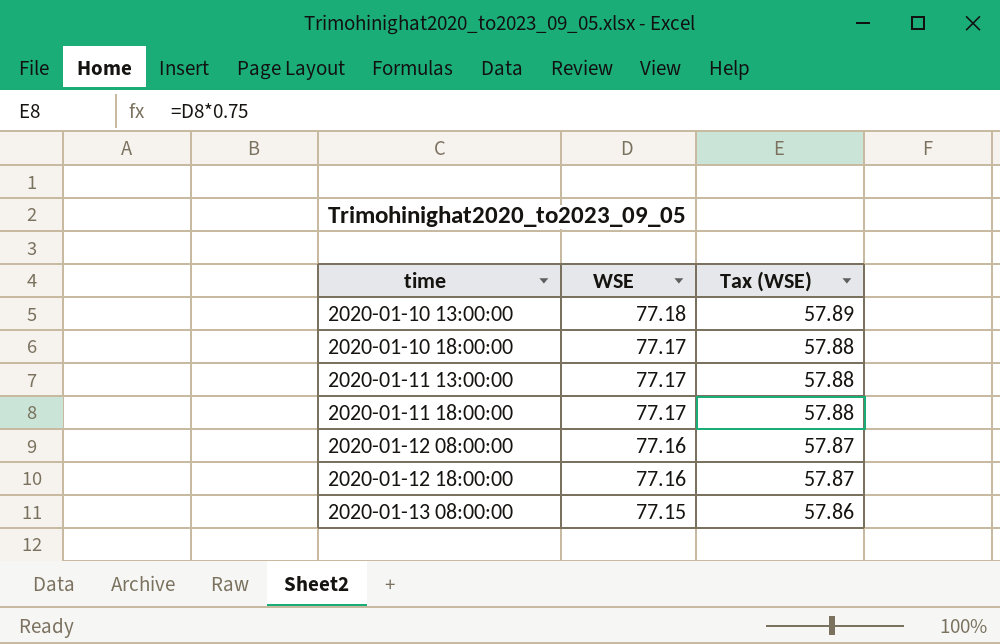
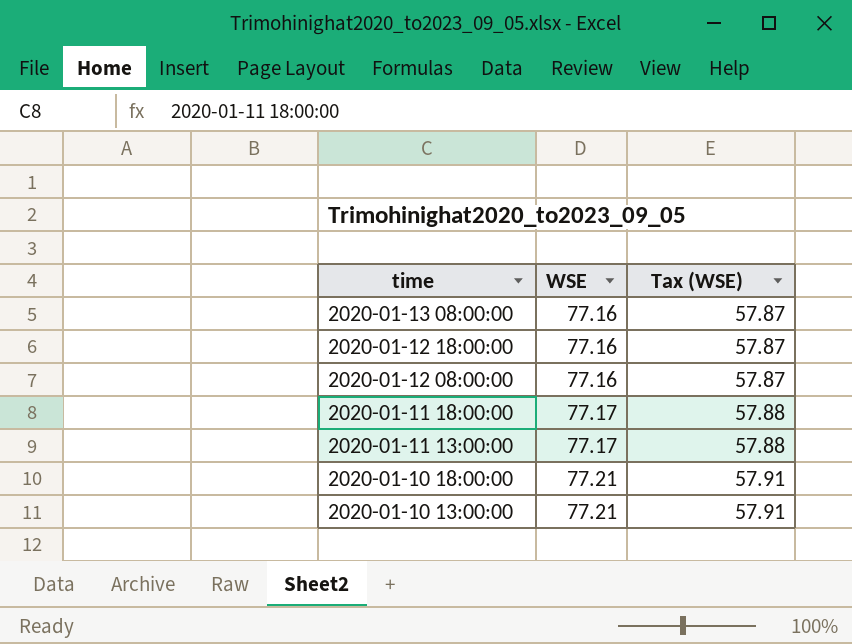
row order: time ascending -> time descending
2020-01-13 08:00:00 | WSE: 77.15 -> 77.16
2020-01-13 08:00:00 | Tax (WSE): 57.86 -> 57.87
2020-01-10 18:00:00 | WSE: 77.17 -> 77.21
2020-01-10 18:00:00 | Tax (WSE): 57.88 -> 57.91
2020-01-10 13:00:00 | WSE: 77.18 -> 77.21
2020-01-10 13:00:00 | Tax (WSE): 57.89 -> 57.91

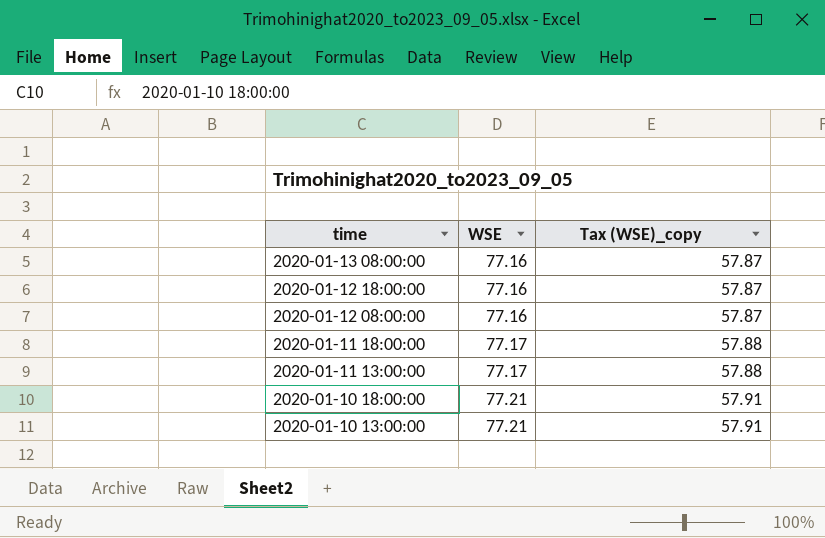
column name: Tax (WSE) -> Tax (WSE)_copy

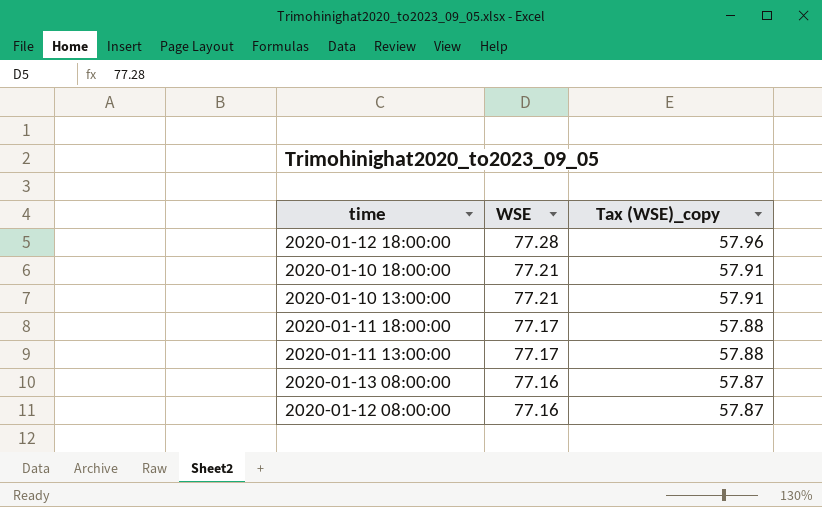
row order: time descending -> WSE descending
2020-01-12 18:00:00 | WSE: 77.16 -> 77.28
2020-01-12 18:00:00 | Tax (WSE)_copy: 57.87 -> 57.96

